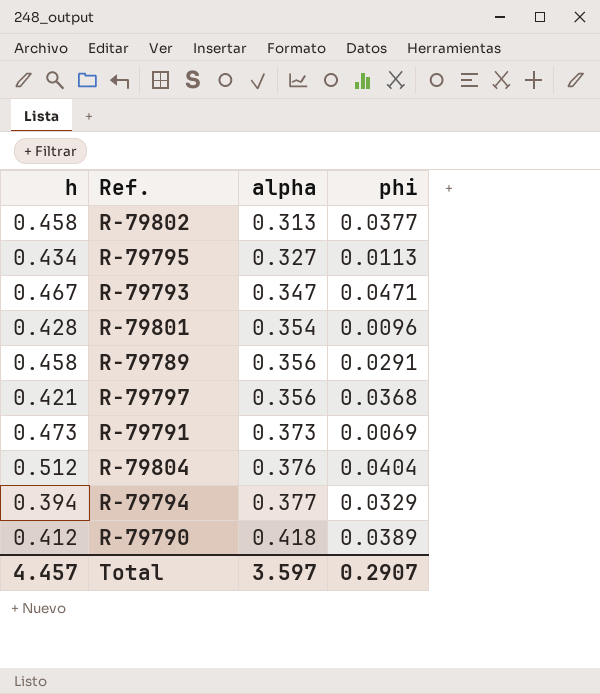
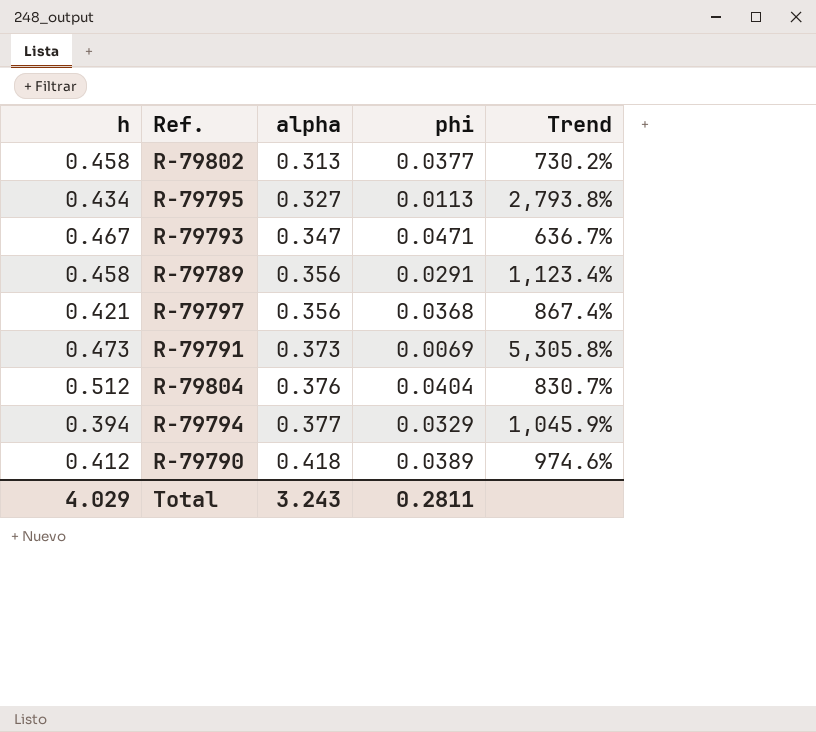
column Trend | formula: none -> ([alpha] - [phi]) / [phi]
row R-79801: 0.428 | 0.354 | 0.0096 -> none
Total | h: 4.457 -> 4.029
Total | alpha: 3.597 -> 3.243
Total | phi: 0.2907 -> 0.2811

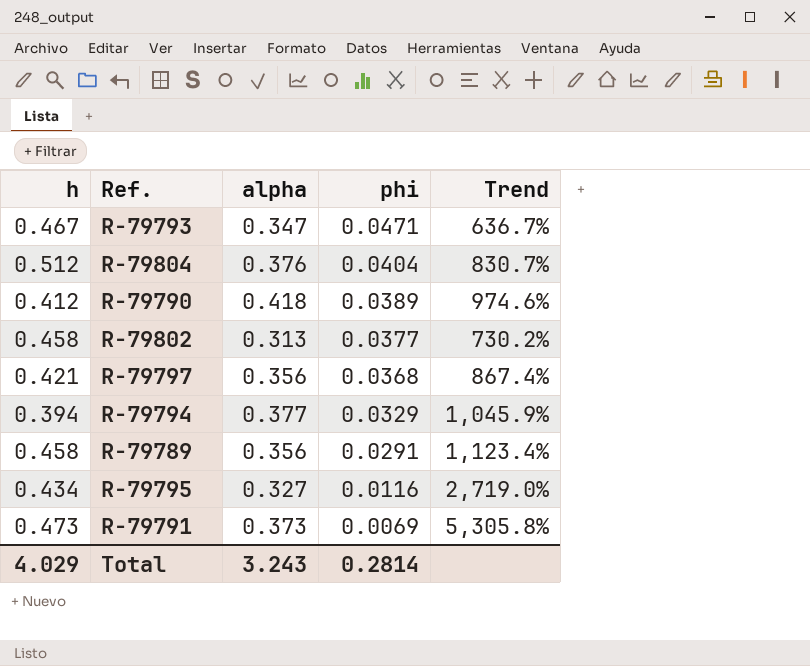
row order: alpha ascending -> phi descending
R-79795 | phi: 0.0113 -> 0.0116
R-79795 | Trend: 2,793.8% -> 2,719.0%
Total | phi: 0.2811 -> 0.2814

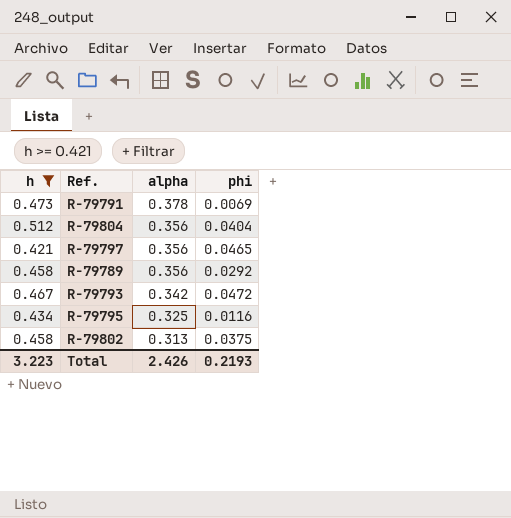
filter: none -> h >= 0.421
row order: phi descending -> alpha descending
column Trend | formula: ([alpha] - [phi]) / [phi] -> none
R-79791 | alpha: 0.373 -> 0.378
R-79804 | alpha: 0.376 -> 0.356
R-79797 | phi: 0.0368 -> 0.0465
R-79789 | phi: 0.0291 -> 0.0292
R-79793 | alpha: 0.347 -> 0.342
R-79793 | phi: 0.0471 -> 0.0472
R-79795 | alpha: 0.327 -> 0.325
R-79802 | phi: 0.0377 -> 0.0375
Total | h: 4.029 -> 3.223
Total | alpha: 3.243 -> 2.426
Total | phi: 0.2814 -> 0.2193

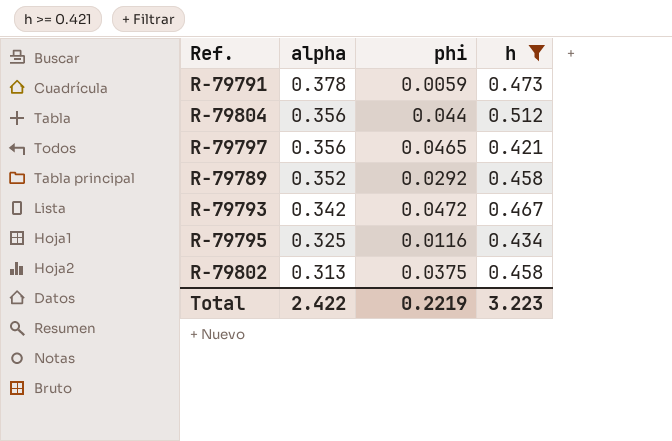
column h | position: 1 -> 4
R-79791 | phi: 0.0069 -> 0.0059
R-79804 | phi: 0.0404 -> 0.044
R-79789 | alpha: 0.356 -> 0.352
Total | alpha: 2.426 -> 2.422
Total | phi: 0.2193 -> 0.2219

